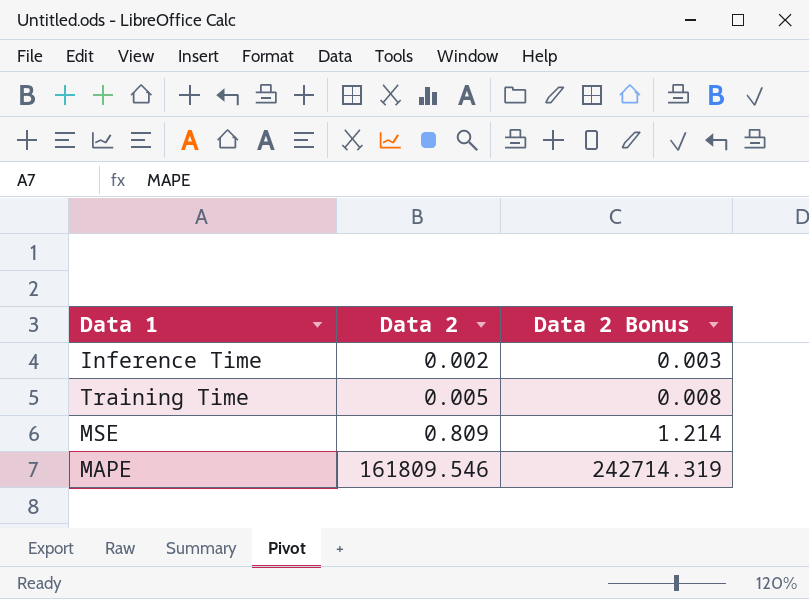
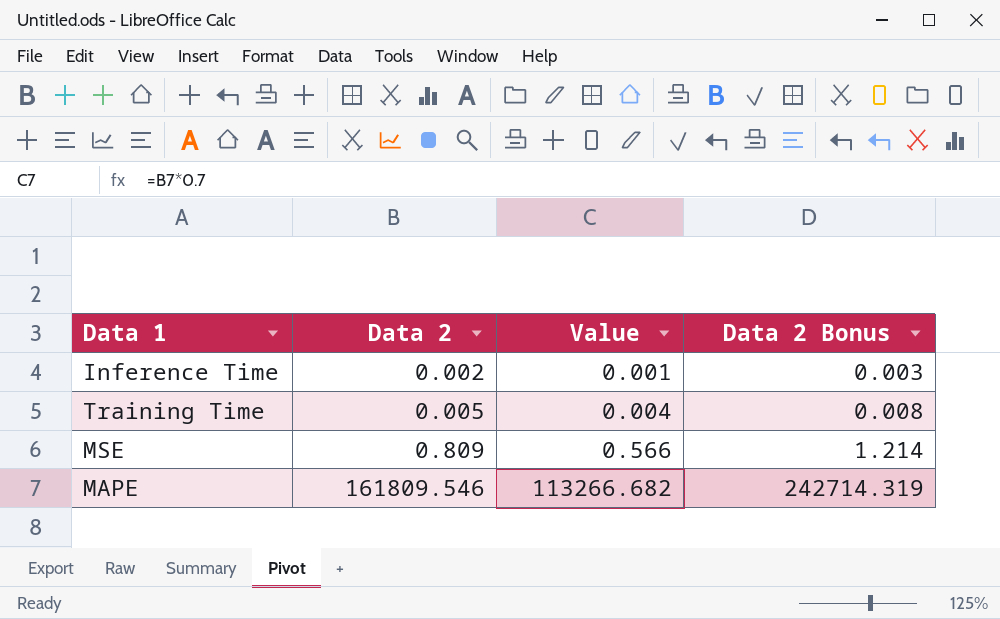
column Value | formula: none -> [Data 2] * 0.7

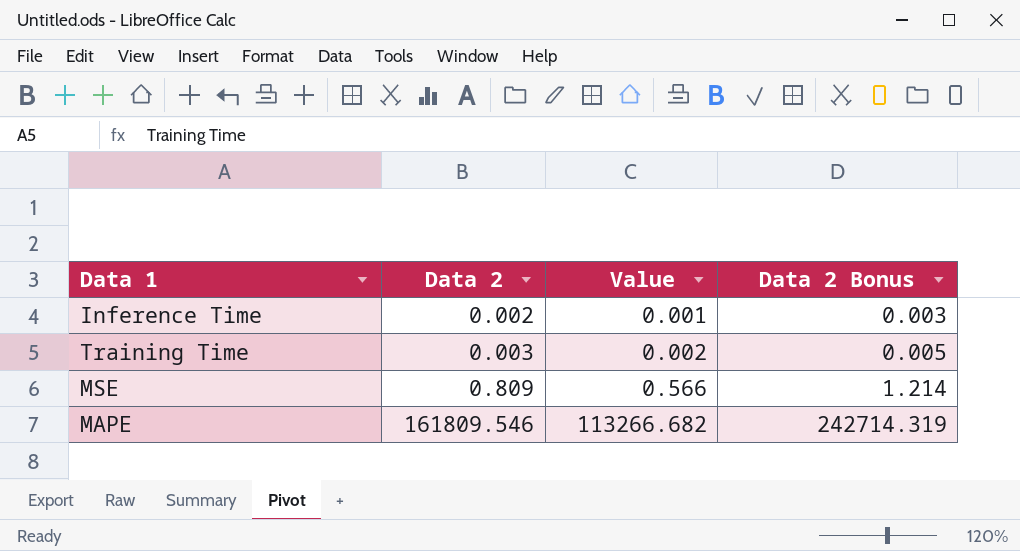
Training Time | Data 2: 0.005 -> 0.003
Training Time | Value: 0.004 -> 0.002
Training Time | Data 2 Bonus: 0.008 -> 0.005

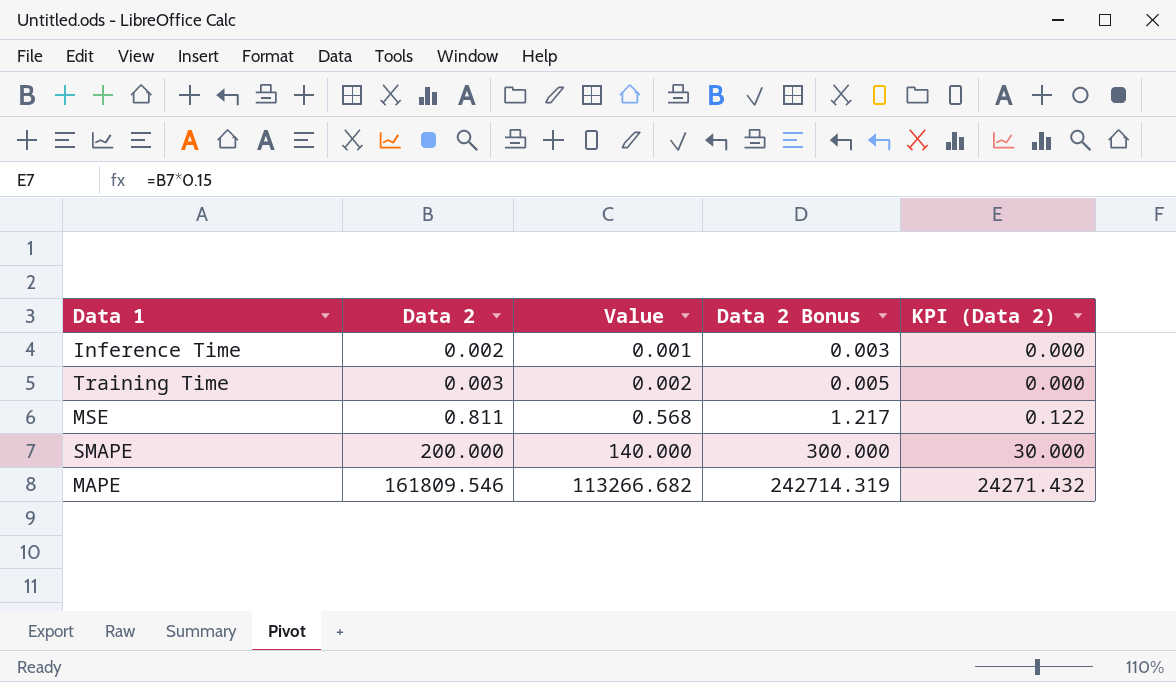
column KPI (Data 2) | formula: none -> [Data 2] * 0.15
MSE | Data 2: 0.809 -> 0.811
MSE | Value: 0.566 -> 0.568
MSE | Data 2 Bonus: 1.214 -> 1.217
row SMAPE: none -> 200.000 | 140.000 | 300.000 | 30.000

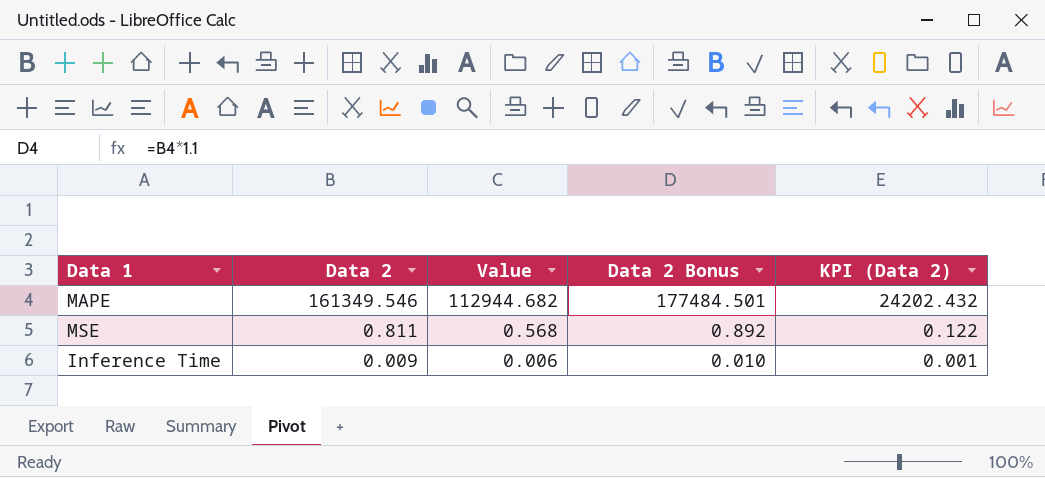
row order: Data 2 ascending -> Data 2 descending
column Data 2 Bonus | formula: [Data 2] * 1.5 -> [Data 2] * 1.1
row Training Time: 0.003 | 0.002 | 0.005 | 0.000 -> none
row SMAPE: 200.000 | 140.000 | 300.000 | 30.000 -> none
MAPE | Data 2: 161809.546 -> 161349.546
MAPE | Value: 113266.682 -> 112944.682
MAPE | KPI (Data 2): 24271.432 -> 24202.432
Inference Time | Data 2: 0.002 -> 0.009
Inference Time | Value: 0.001 -> 0.006
Inference Time | KPI (Data 2): 0.000 -> 0.001

